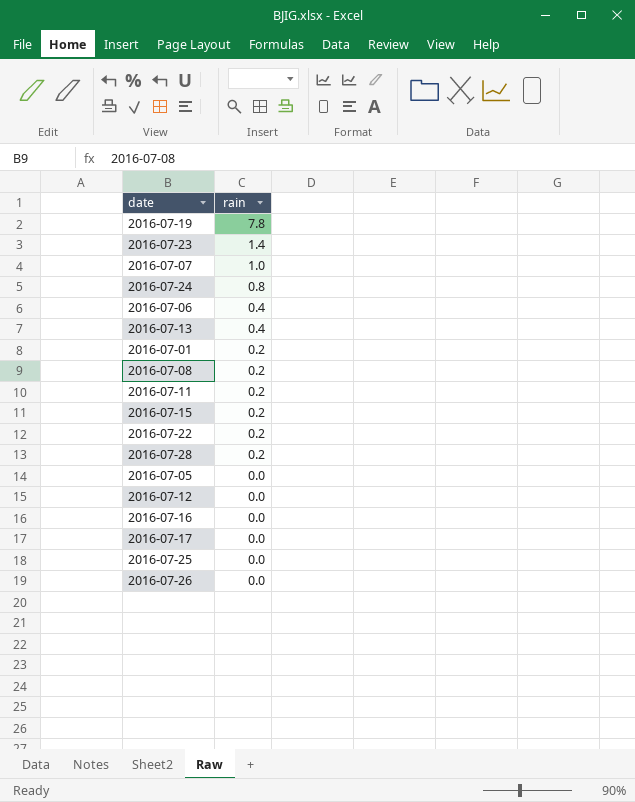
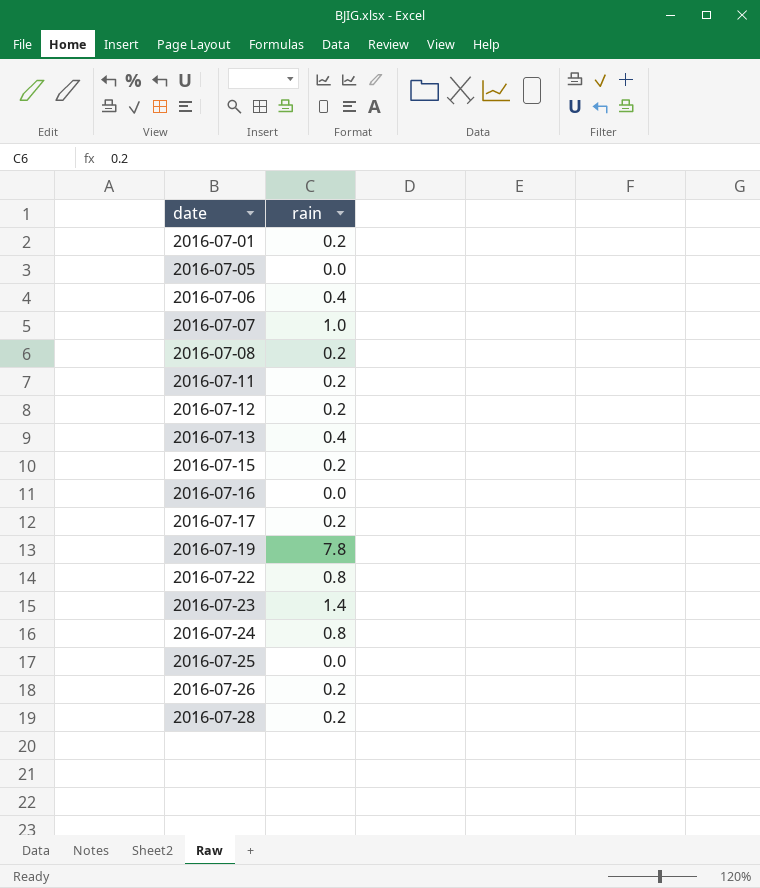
row order: rain descending -> date ascending
2016-07-12 | rain: 0.0 -> 0.2
2016-07-17 | rain: 0.0 -> 0.2
2016-07-22 | rain: 0.2 -> 0.8
2016-07-26 | rain: 0.0 -> 0.2

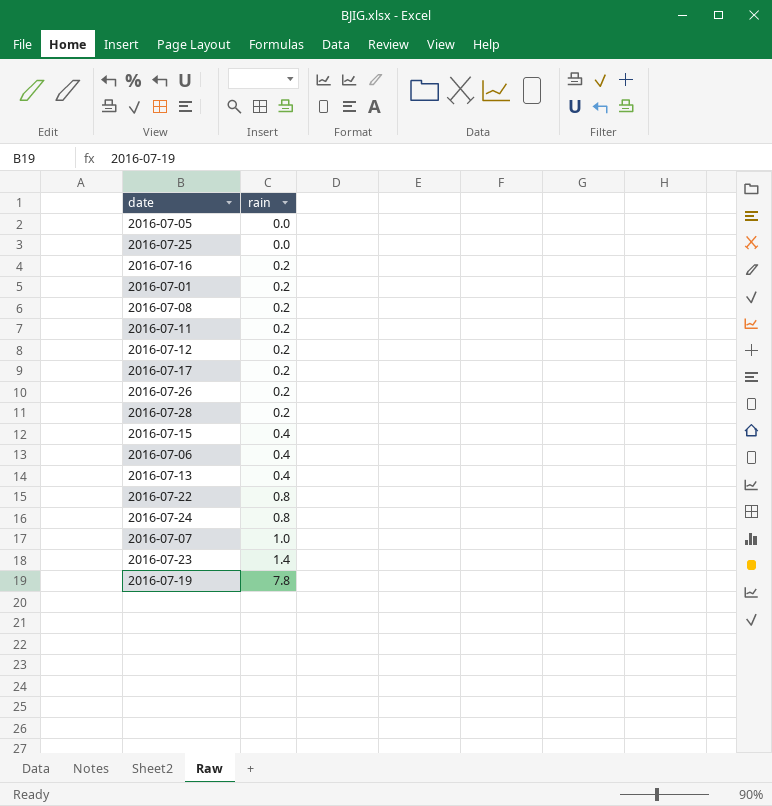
row order: date ascending -> rain ascending
2016-07-16 | rain: 0.0 -> 0.2
2016-07-15 | rain: 0.2 -> 0.4

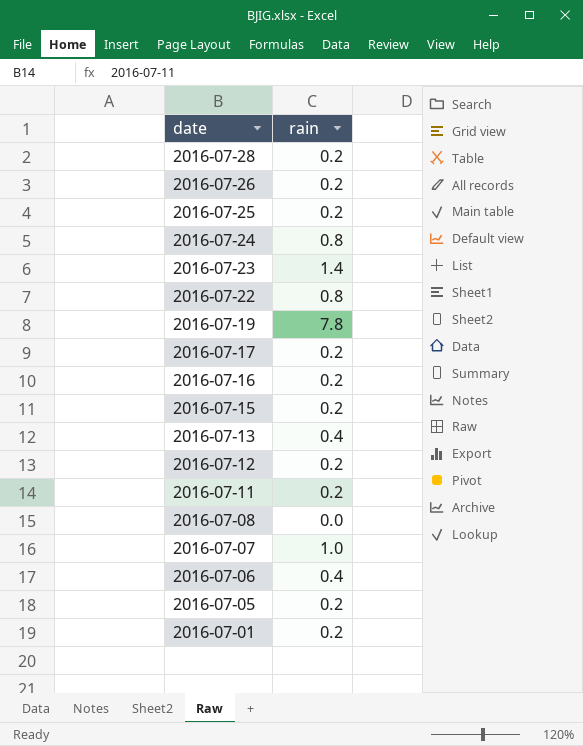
row order: rain ascending -> date descending
2016-07-25 | rain: 0.0 -> 0.2
2016-07-15 | rain: 0.4 -> 0.2
2016-07-08 | rain: 0.2 -> 0.0
2016-07-05 | rain: 0.0 -> 0.2

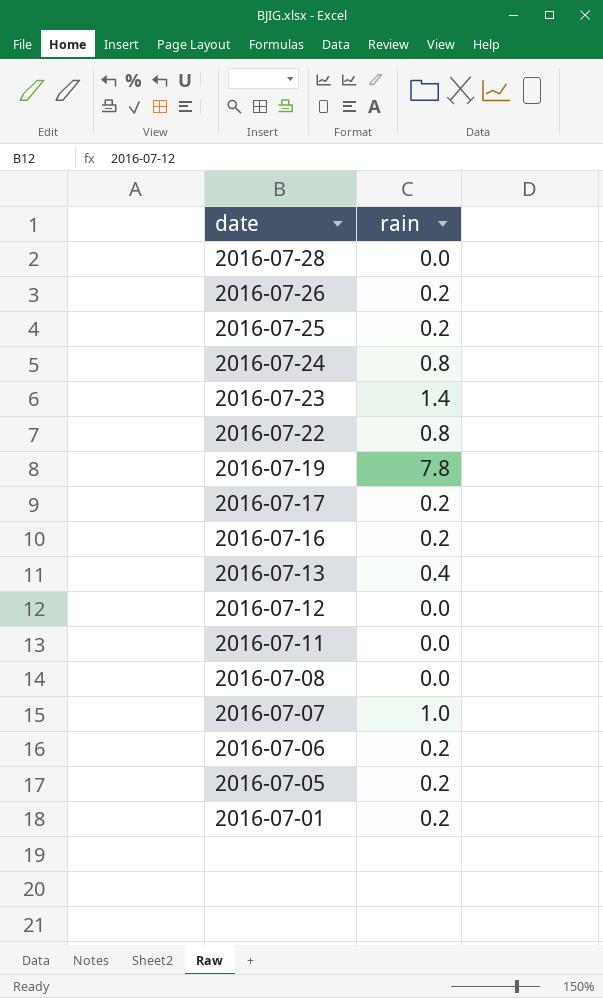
row 2016-07-15: 0.2 -> none
2016-07-28 | rain: 0.2 -> 0.0
2016-07-12 | rain: 0.2 -> 0.0
2016-07-11 | rain: 0.2 -> 0.0
2016-07-06 | rain: 0.4 -> 0.2

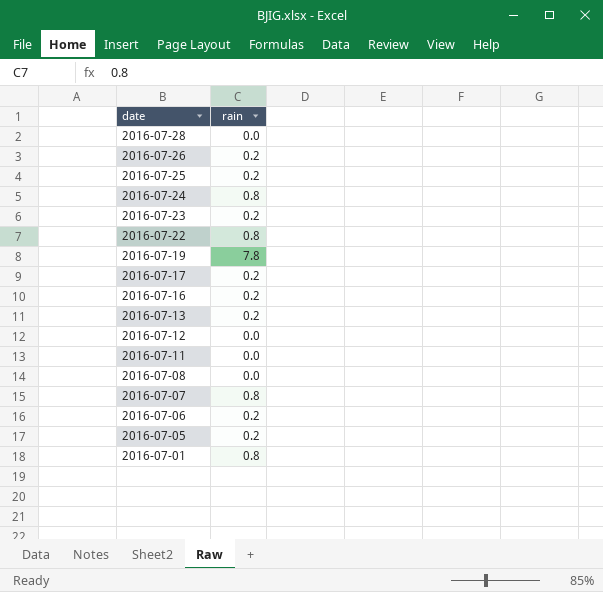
2016-07-23 | rain: 1.4 -> 0.2
2016-07-13 | rain: 0.4 -> 0.2
2016-07-07 | rain: 1.0 -> 0.8
2016-07-01 | rain: 0.2 -> 0.8

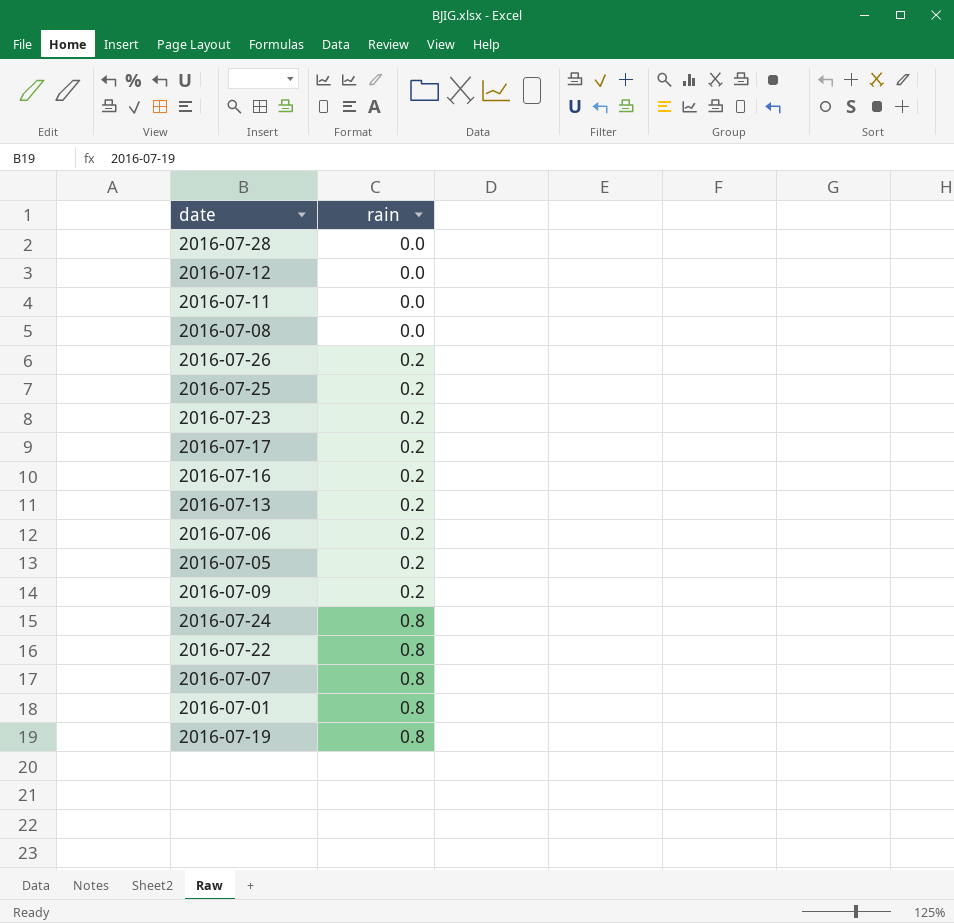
row order: date descending -> rain ascending
row 2016-07-09: none -> 0.2
2016-07-19 | rain: 7.8 -> 0.8

